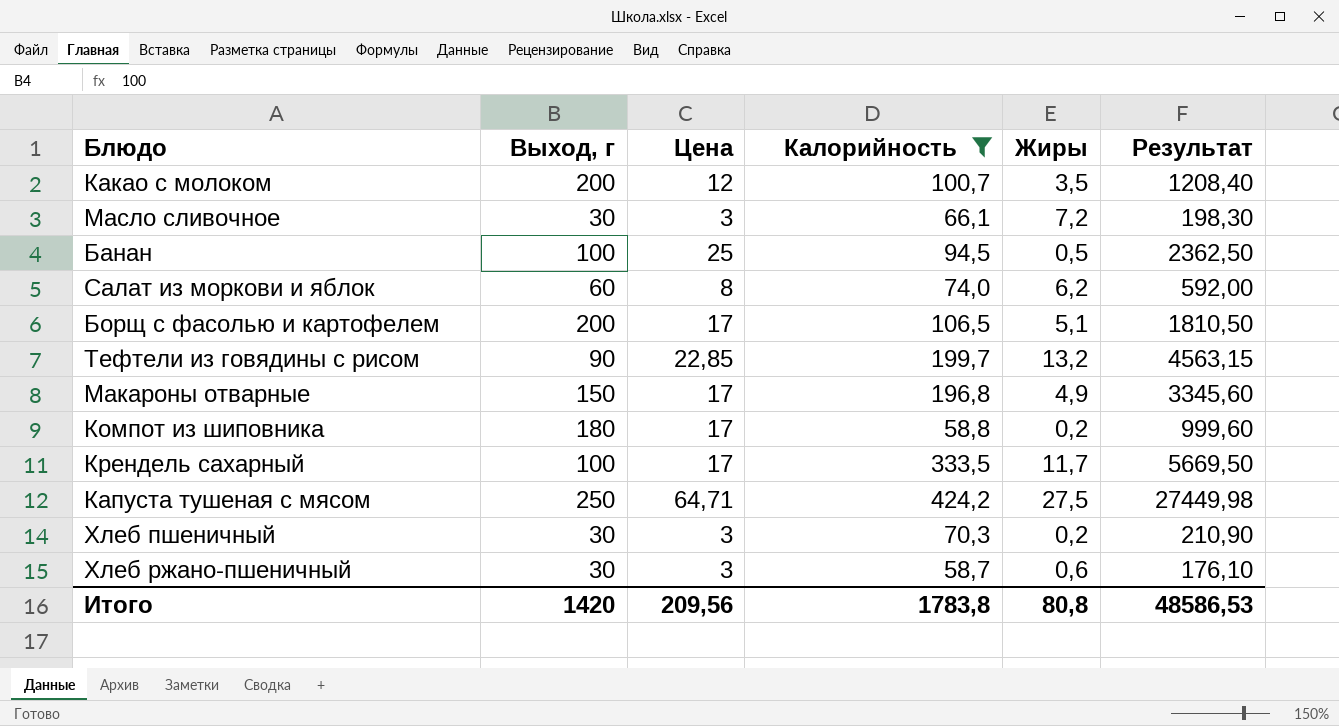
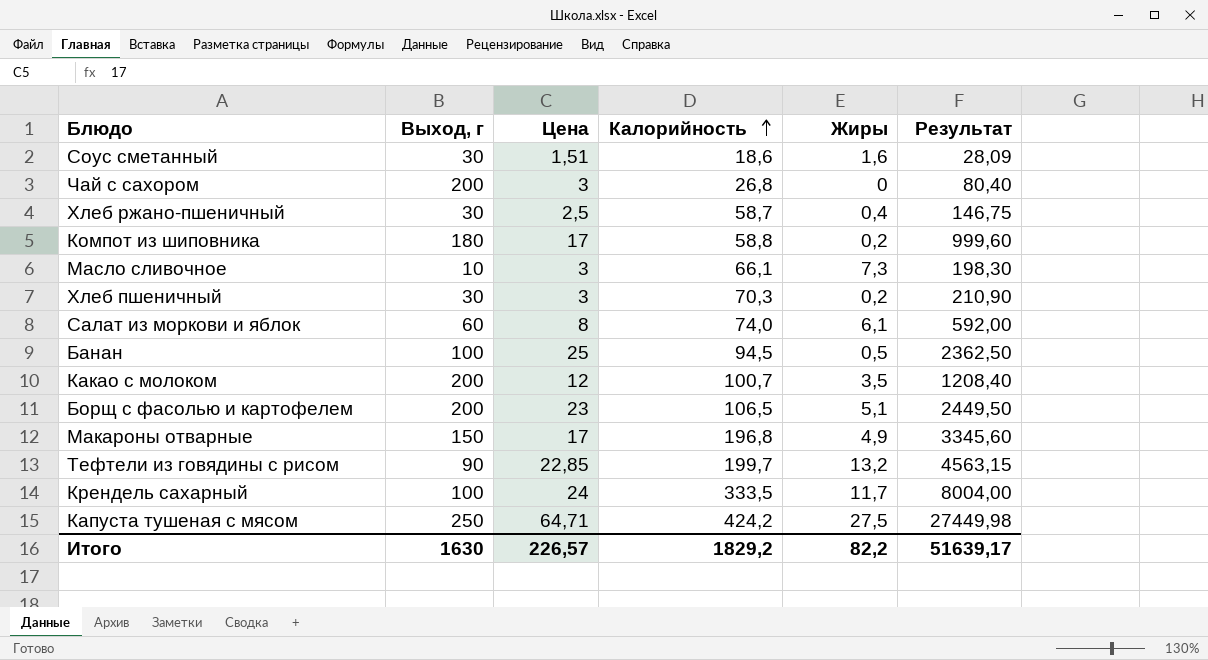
filter: Калорийность >= 58,7 -> none
row order: none -> Калорийность ascending
Хлеб ржано-пшеничный | Цена: 3 -> 2,5
Хлеб ржано-пшеничный | Жиры: 0,6 -> 0,4
Хлеб ржано-пшеничный | Результат: 176,10 -> 146,75
Масло сливочное | Выход, г: 30 -> 10
Масло сливочное | Жиры: 7,2 -> 7,3
Салат из моркови и яблок | Жиры: 6,2 -> 6,1
Борщ с фасолью и картофелем | Цена: 17 -> 23
Борщ с фасолью и картофелем | Результат: 1810,50 -> 2449,50
Крендель сахарный | Цена: 17 -> 24
Крендель сахарный | Результат: 5669,50 -> 8004,00
Итого | Выход, г: 1420 -> 1630
Итого | Цена: 209,56 -> 226,57
Итого | Калорийность: 1783,8 -> 1829,2
Итого | Жиры: 80,8 -> 82,2
Итого | Результат: 48586,53 -> 51639,17

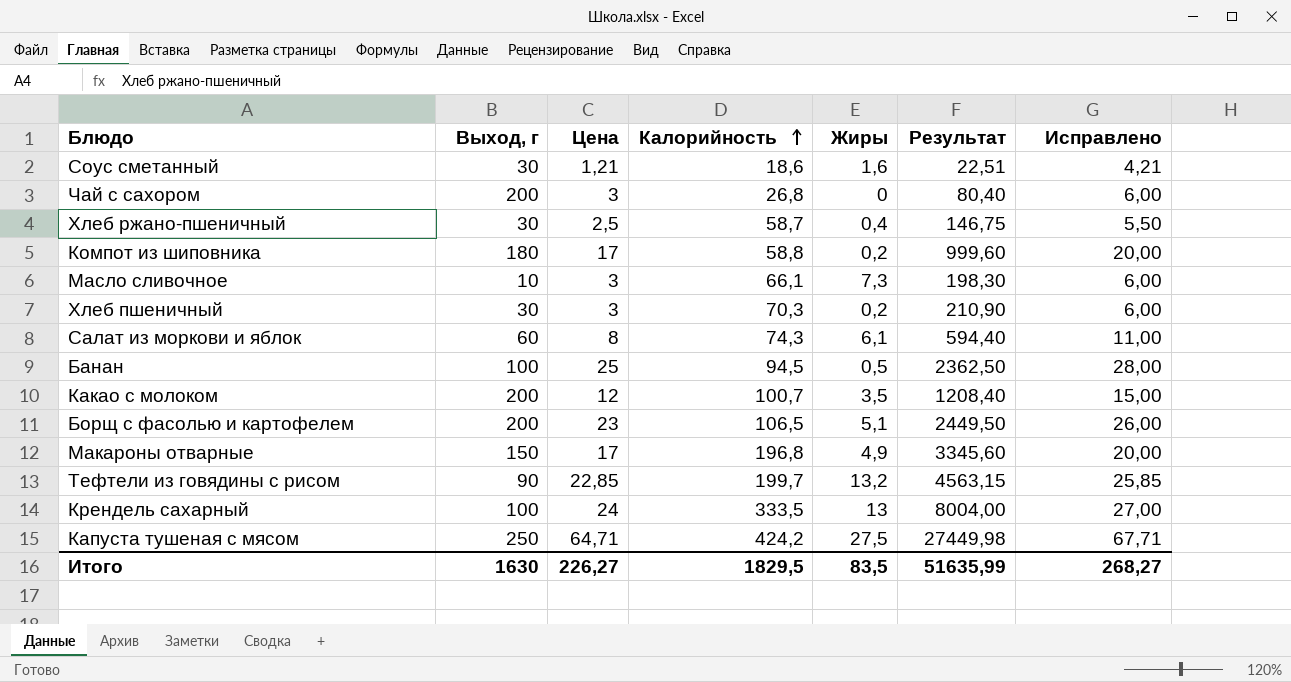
column Исправлено | formula: none -> [Цена] + 3
Соус сметанный | Цена: 1,51 -> 1,21
Соус сметанный | Результат: 28,09 -> 22,51
Салат из моркови и яблок | Калорийность: 74,0 -> 74,3
Салат из моркови и яблок | Результат: 592,00 -> 594,40
Крендель сахарный | Жиры: 11,7 -> 13
Итого | Цена: 226,57 -> 226,27
Итого | Калорийность: 1829,2 -> 1829,5
Итого | Жиры: 82,2 -> 83,5
Итого | Результат: 51639,17 -> 51635,99

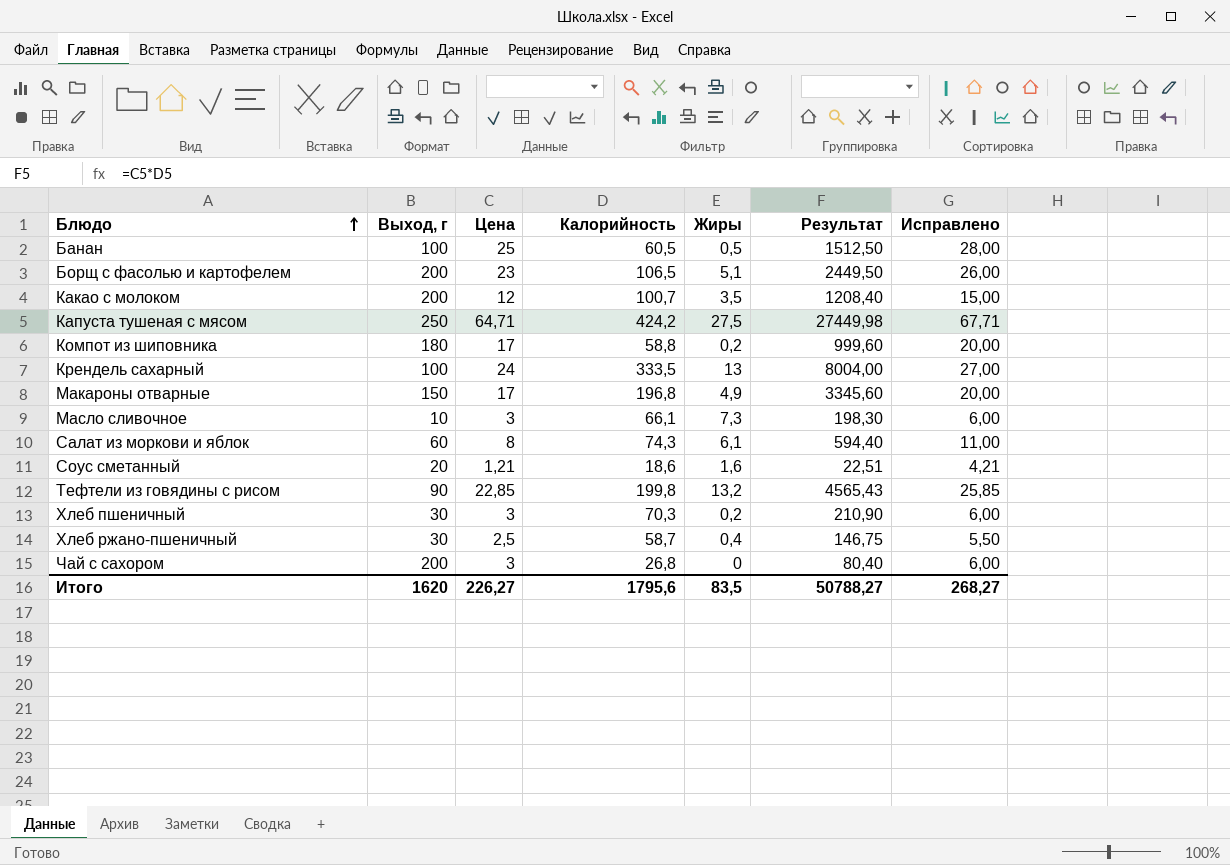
row order: Калорийность ascending -> Блюдо ascending
Банан | Калорийность: 94,5 -> 60,5
Банан | Результат: 2362,50 -> 1512,50
Соус сметанный | Выход, г: 30 -> 20
Тефтели из говядины с рисом | Калорийность: 199,7 -> 199,8
Тефтели из говядины с рисом | Результат: 4563,15 -> 4565,43
Итого | Выход, г: 1630 -> 1620
Итого | Калорийность: 1829,5 -> 1795,6
Итого | Результат: 51635,99 -> 50788,27

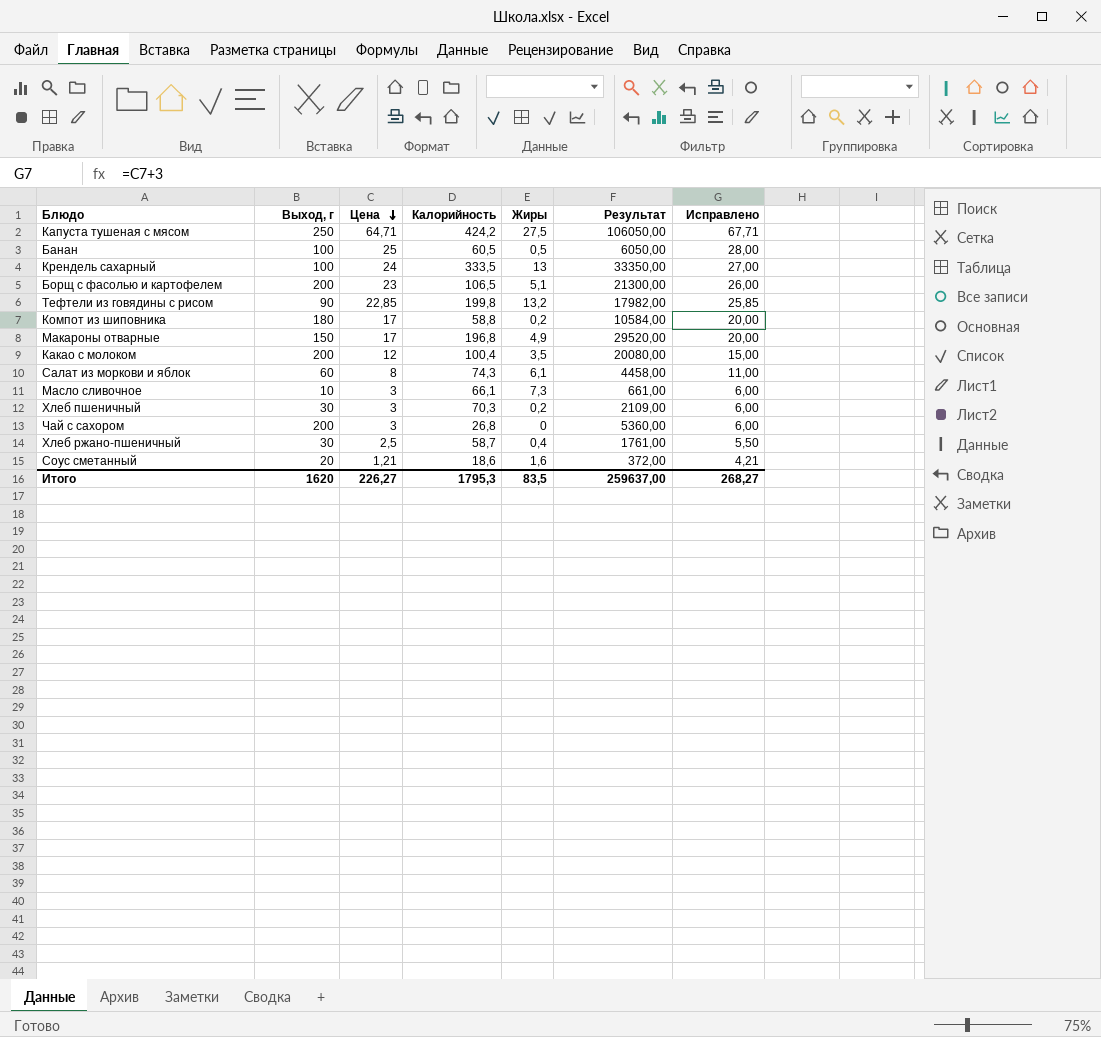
row order: Блюдо ascending -> Цена descending
column Результат | formula: [Цена] * [Калорийность] -> [Выход, г] * [Калорийность]
Какао с молоком | Калорийность: 100,7 -> 100,4
Итого | Калорийность: 1795,6 -> 1795,3
Итого | Результат: 50788,27 -> 259637,00

